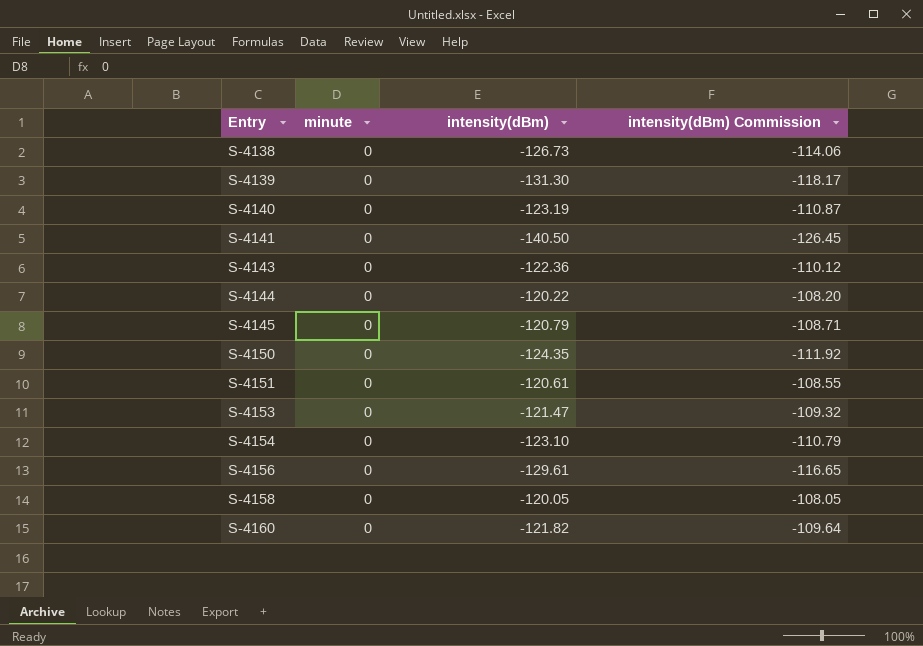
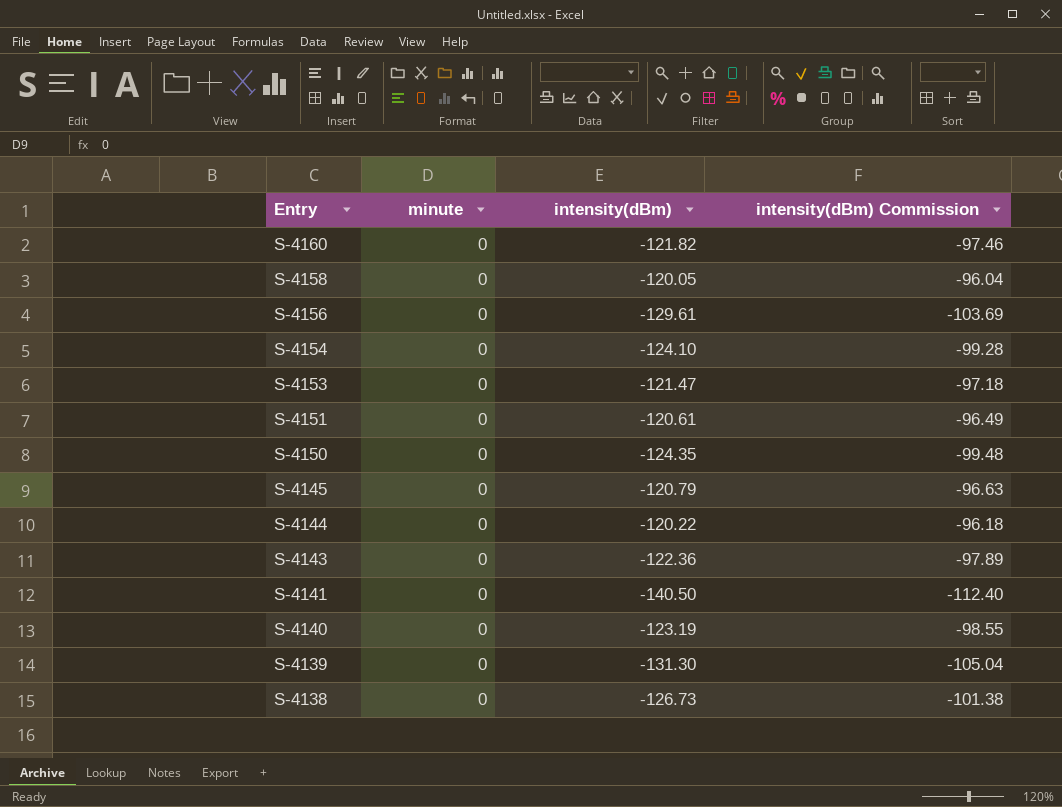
row order: Entry ascending -> Entry descending
column intensity(dBm) Commission | formula: [intensity(dBm)] * 0.9 -> [intensity(dBm)] * 0.8
S-4154 | intensity(dBm): -123.10 -> -124.10

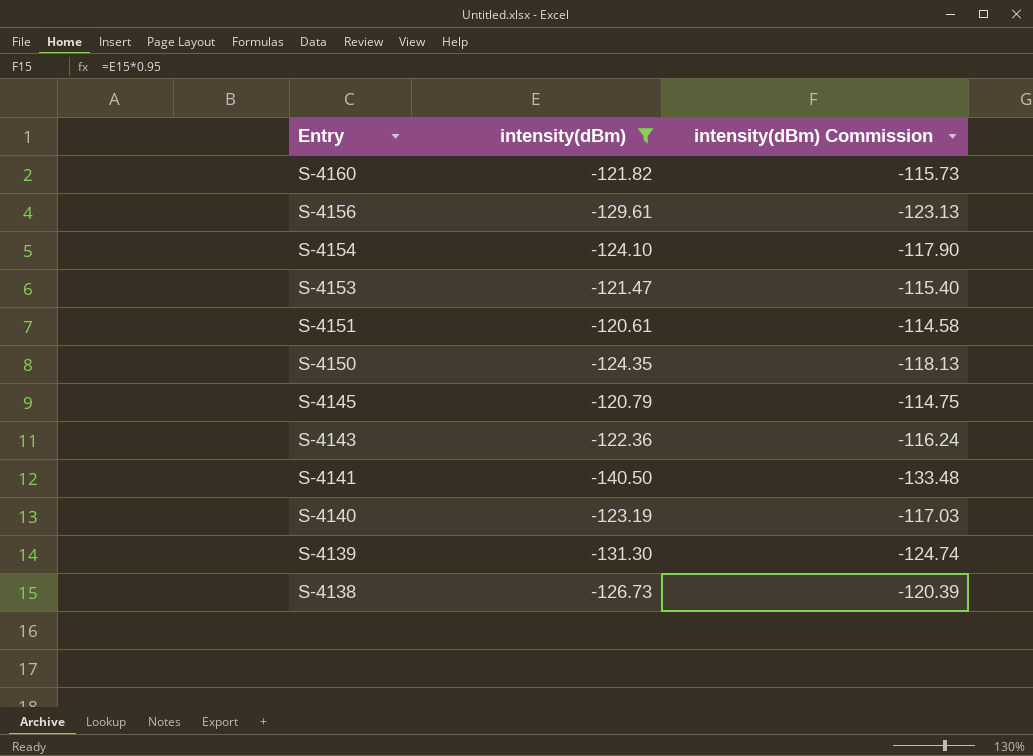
filter: none -> intensity(dBm) <= -120.61
column minute | position: 2 -> none
column intensity(dBm) Commission | formula: [intensity(dBm)] * 0.8 -> [intensity(dBm)] * 0.95

